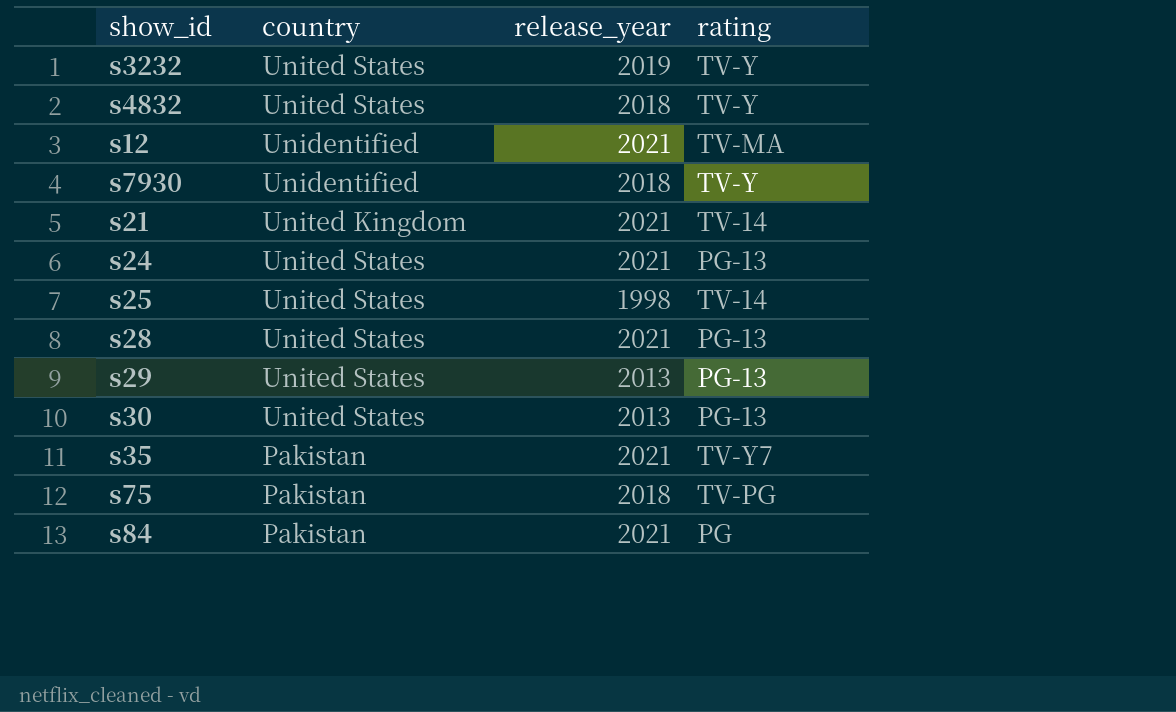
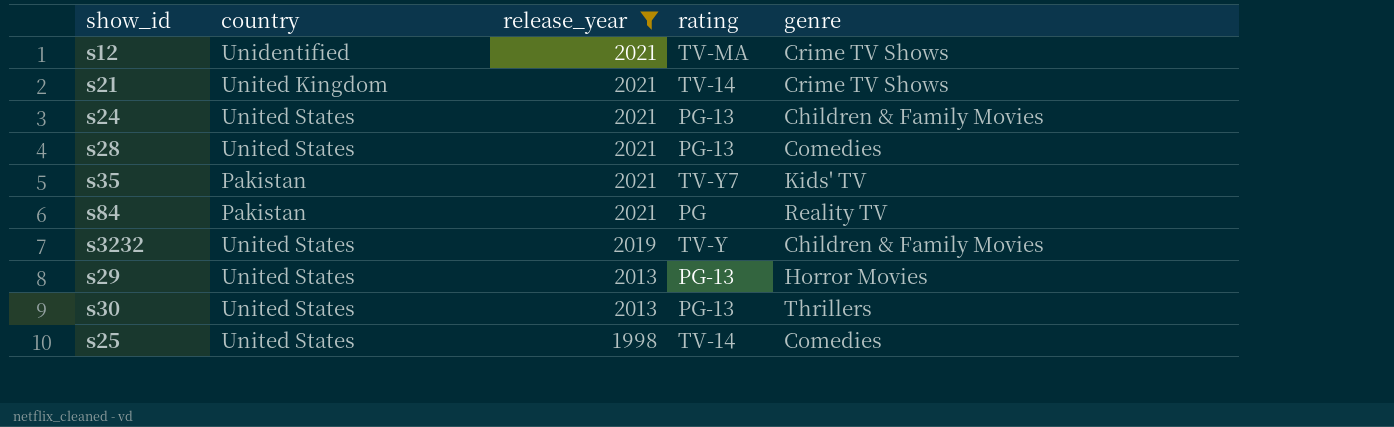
filter: none -> release_year != 2018
row order: none -> release_year descending
column genre | position: none -> 5

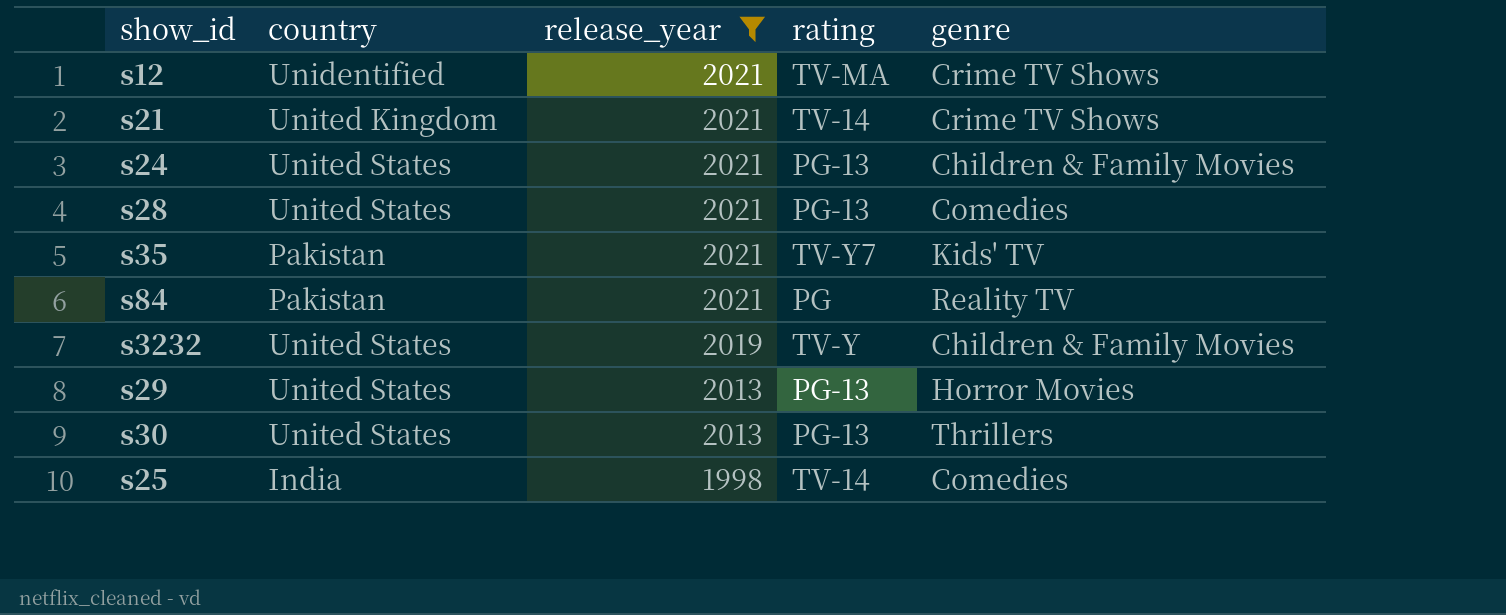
s25 | country: United States -> India

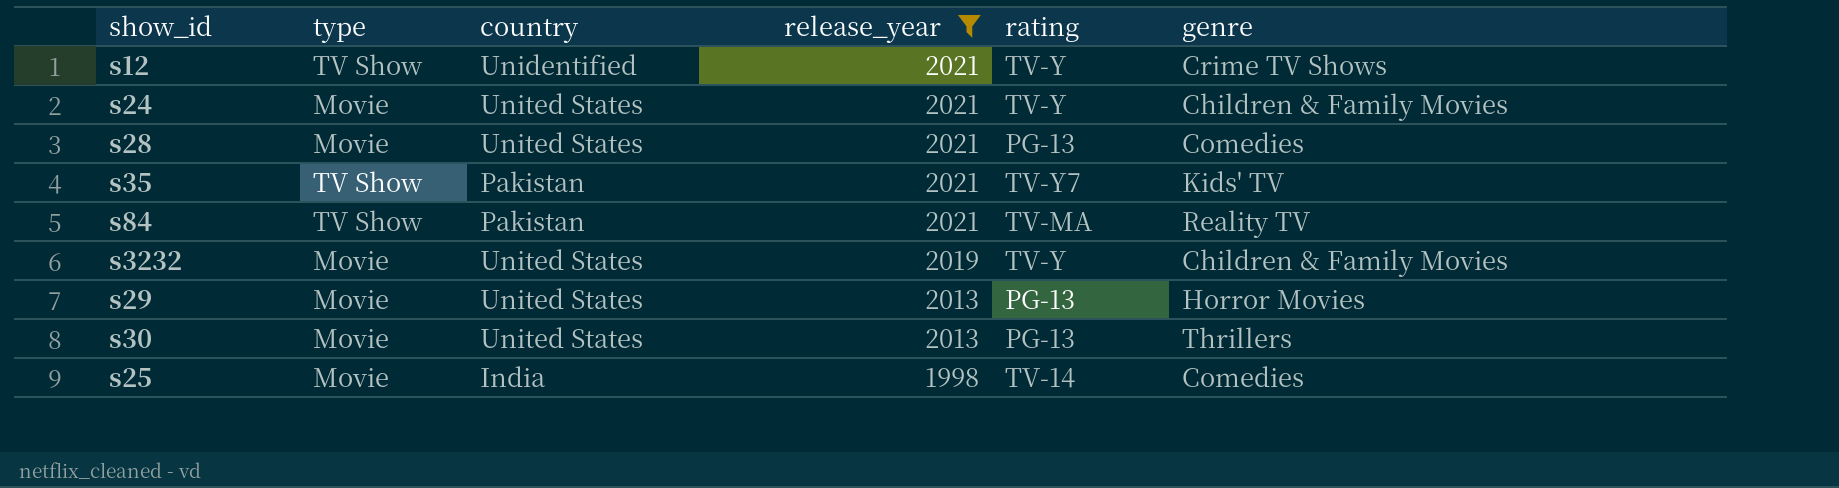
column type | position: none -> 2
row s21: United Kingdom | 2021 | TV-14 | Crime TV Shows -> none
s12 | rating: TV-MA -> TV-Y
s24 | rating: PG-13 -> TV-Y
s84 | rating: PG -> TV-MA

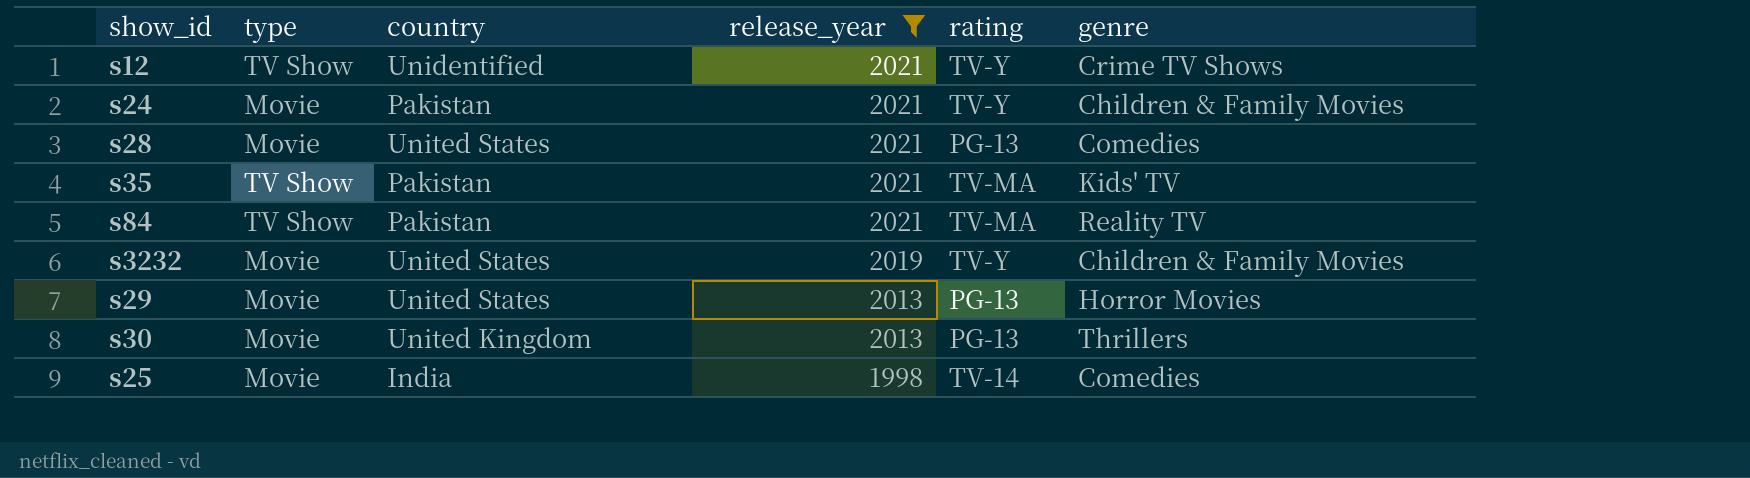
s24 | country: United States -> Pakistan
s35 | rating: TV-Y7 -> TV-MA
s30 | country: United States -> United Kingdom

